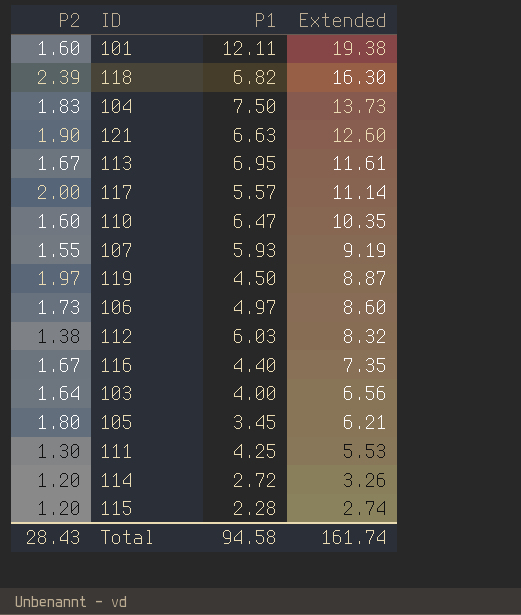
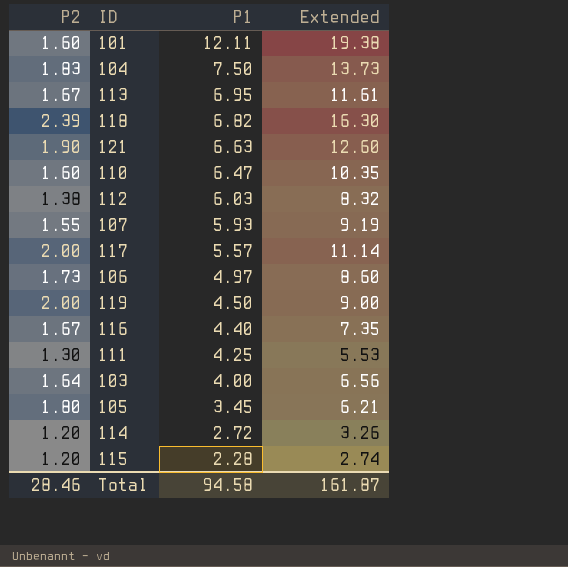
row order: Extended descending -> P1 descending
119 | P2: 1.97 -> 2.00
119 | Extended: 8.87 -> 9.00
Total | P2: 28.43 -> 28.46
Total | Extended: 161.74 -> 161.87

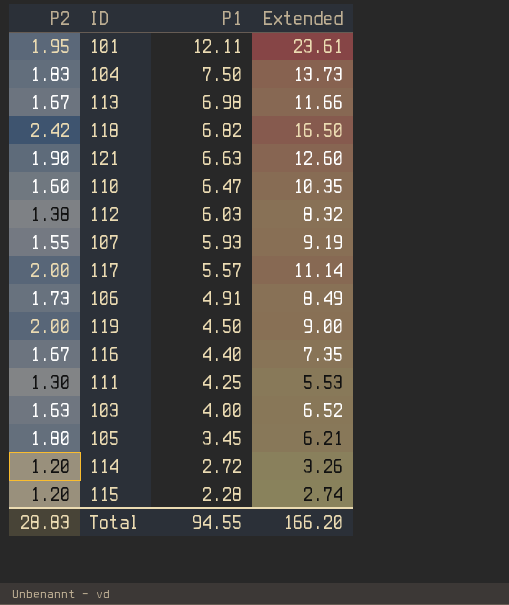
101 | P2: 1.60 -> 1.95
101 | Extended: 19.38 -> 23.61
113 | P1: 6.95 -> 6.98
113 | Extended: 11.61 -> 11.66
118 | P2: 2.39 -> 2.42
118 | Extended: 16.30 -> 16.50
106 | P1: 4.97 -> 4.91
106 | Extended: 8.60 -> 8.49
103 | P2: 1.64 -> 1.63
103 | Extended: 6.56 -> 6.52
Total | P2: 28.46 -> 28.83
Total | P1: 94.58 -> 94.55
Total | Extended: 161.87 -> 166.20

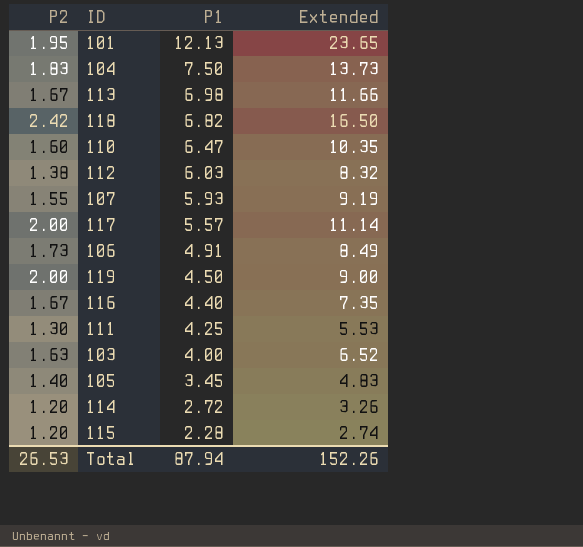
row 121: 1.90 | 6.63 | 12.60 -> none
101 | P1: 12.11 -> 12.13
101 | Extended: 23.61 -> 23.65
105 | P2: 1.80 -> 1.40
105 | Extended: 6.21 -> 4.83
Total | P2: 28.83 -> 26.53
Total | P1: 94.55 -> 87.94
Total | Extended: 166.20 -> 152.26

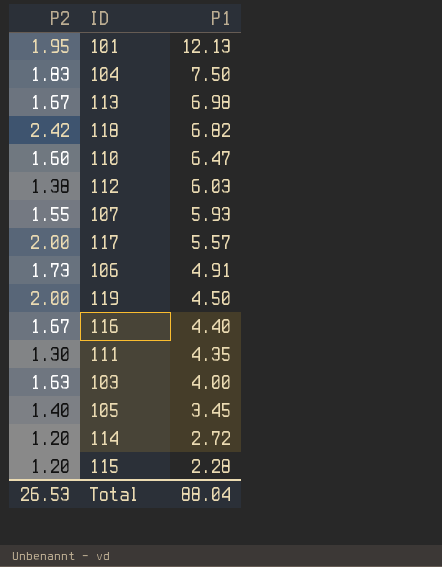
column Extended | formula: [P2] * [P1] -> none
111 | P1: 4.25 -> 4.35
Total | P1: 87.94 -> 88.04

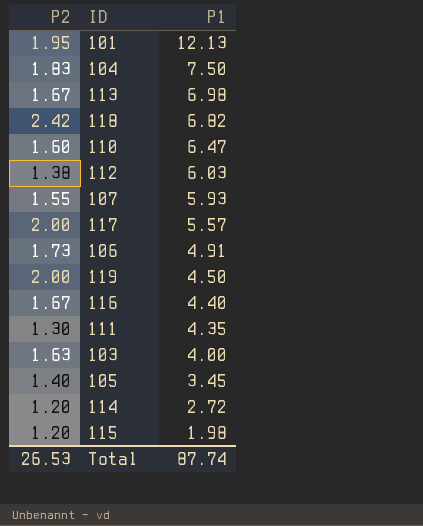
115 | P1: 2.28 -> 1.98
Total | P1: 88.04 -> 87.74

